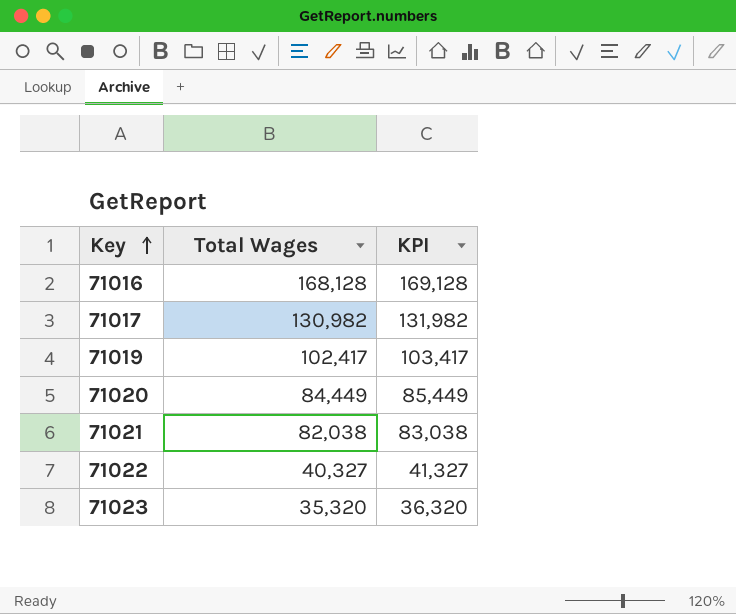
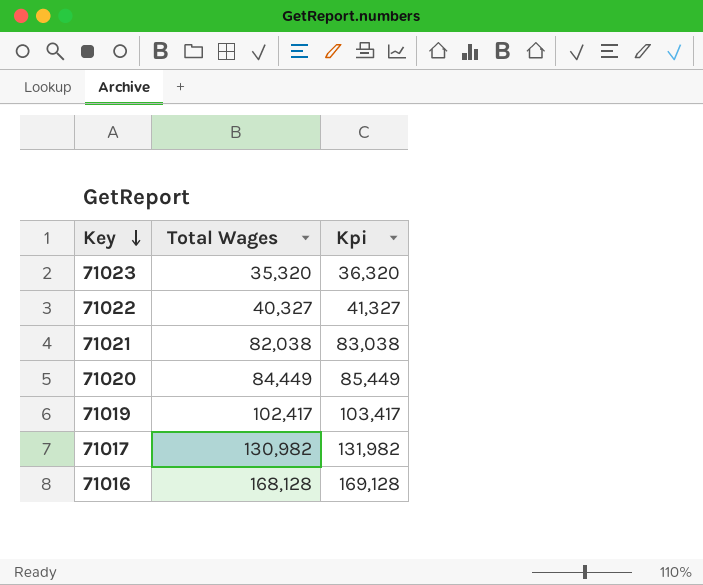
row order: Key ascending -> Key descending
column name: KPI -> Kpi

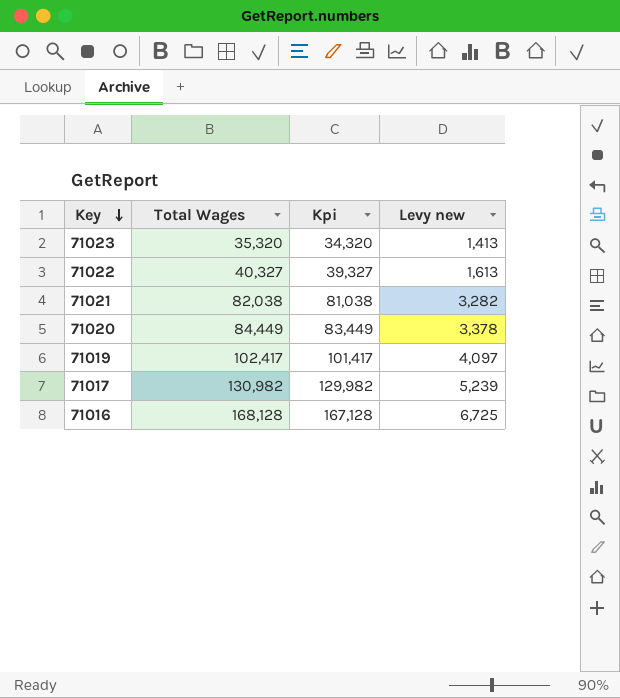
column Kpi | formula: [Total Wages] + 1000 -> [Total Wages] - 1000
column Levy new | formula: none -> [Total Wages] * 0.04

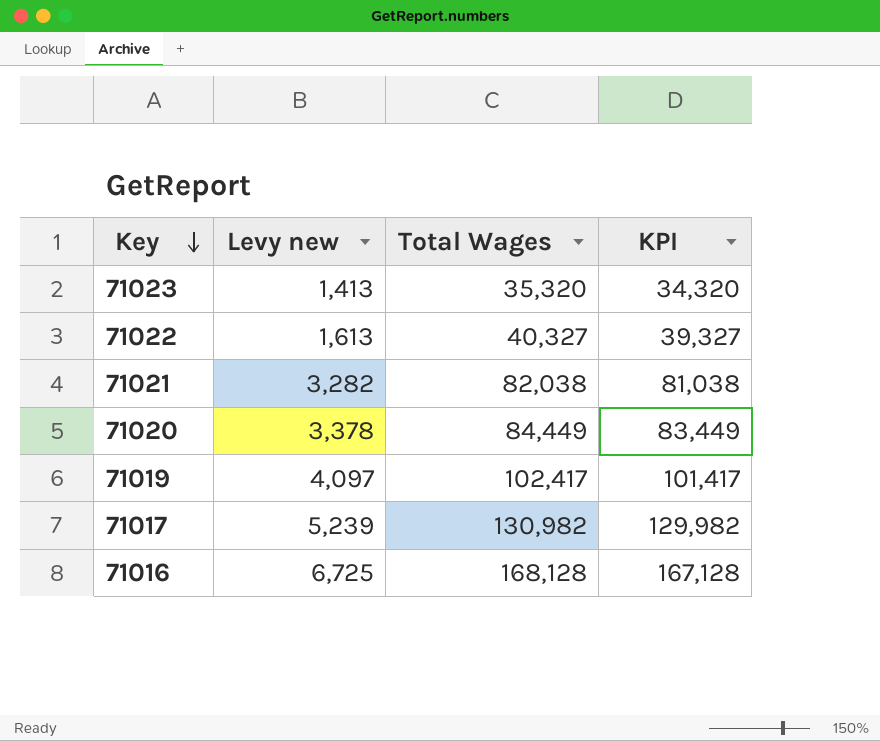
column Levy new | position: 4 -> 2
column name: Kpi -> KPI

